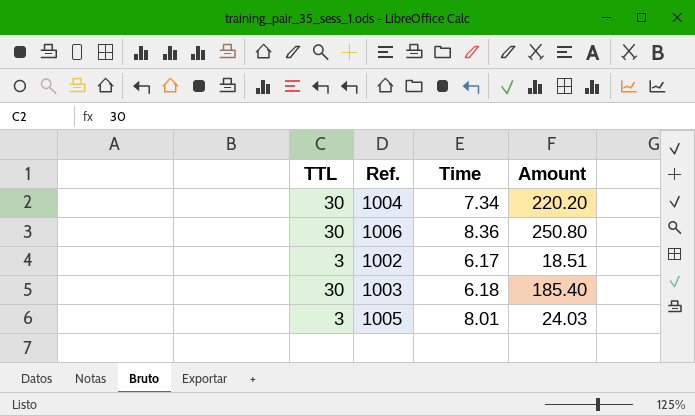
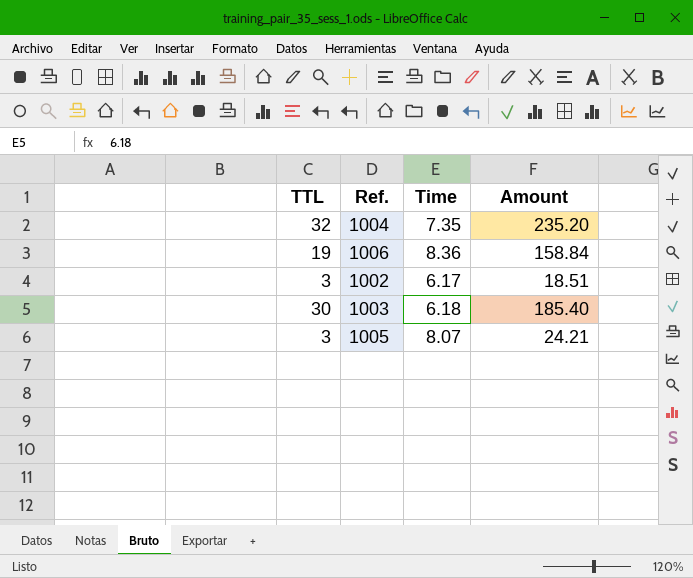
1004 | TTL: 30 -> 32
1004 | Time: 7.34 -> 7.35
1004 | Amount: 220.20 -> 235.20
1006 | TTL: 30 -> 19
1006 | Amount: 250.80 -> 158.84
1005 | Time: 8.01 -> 8.07
1005 | Amount: 24.03 -> 24.21

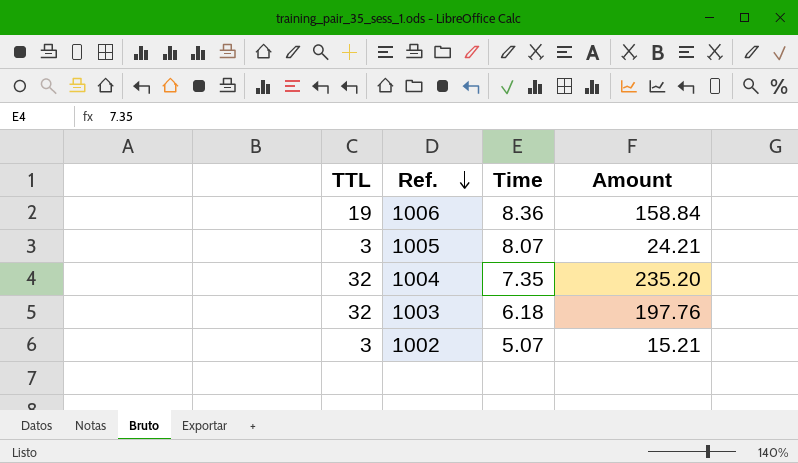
row order: none -> Ref. descending
1003 | TTL: 30 -> 32
1003 | Amount: 185.40 -> 197.76
1002 | Time: 6.17 -> 5.07
1002 | Amount: 18.51 -> 15.21

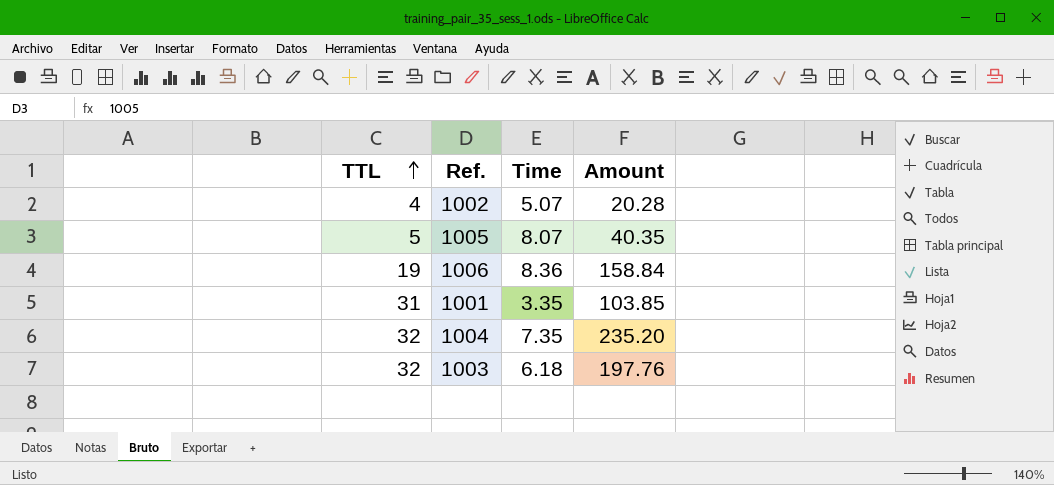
row order: Ref. descending -> TTL ascending
1002 | TTL: 3 -> 4
1002 | Amount: 15.21 -> 20.28
1005 | TTL: 3 -> 5
1005 | Amount: 24.21 -> 40.35
row 1001: none -> 31 | 3.35 | 103.85

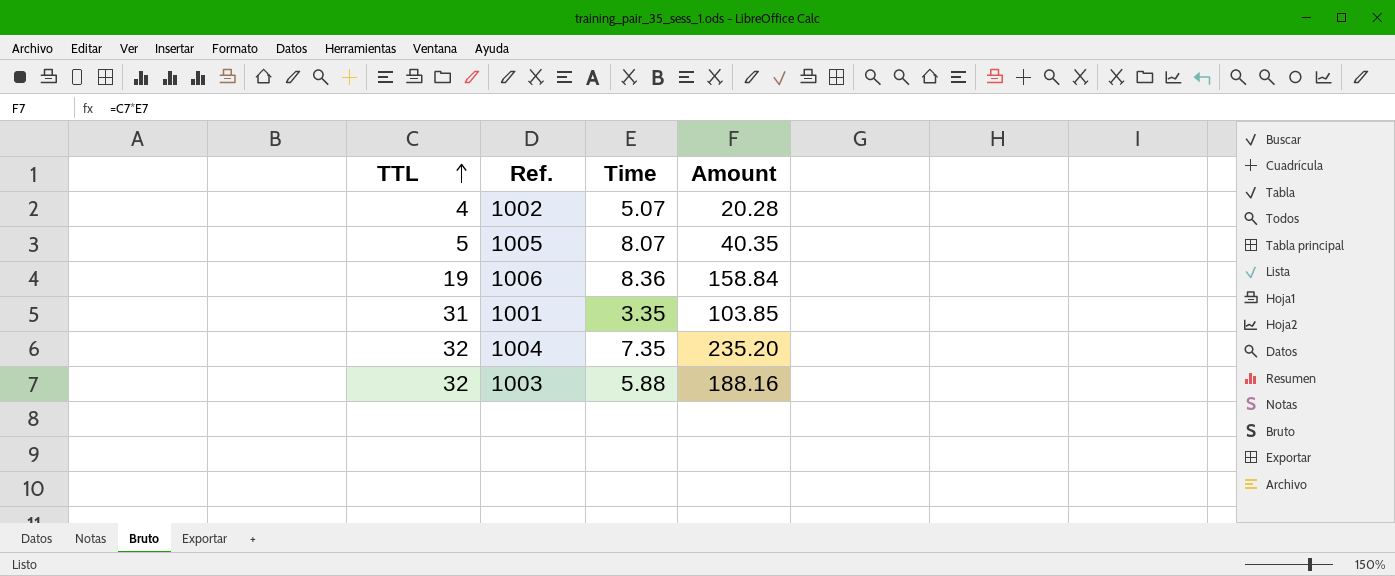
1003 | Time: 6.18 -> 5.88
1003 | Amount: 197.76 -> 188.16

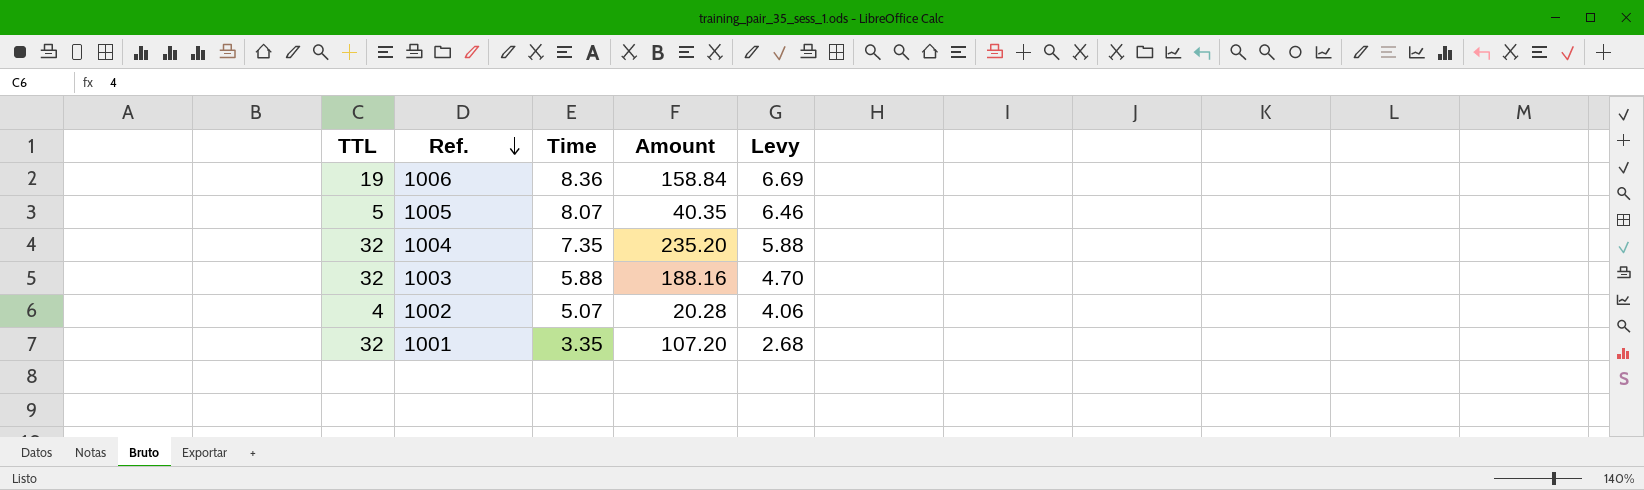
row order: TTL ascending -> Ref. descending
column Levy | formula: none -> [Time] * 0.8
1001 | TTL: 31 -> 32
1001 | Amount: 103.85 -> 107.20

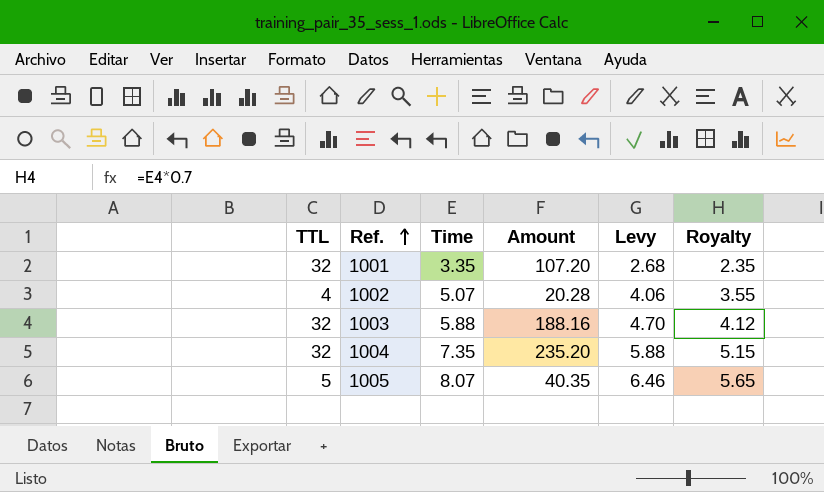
row order: Ref. descending -> Ref. ascending
column Royalty | formula: none -> [Time] * 0.7
row 1006: 19 | 8.36 | 158.84 | 6.69 -> none

